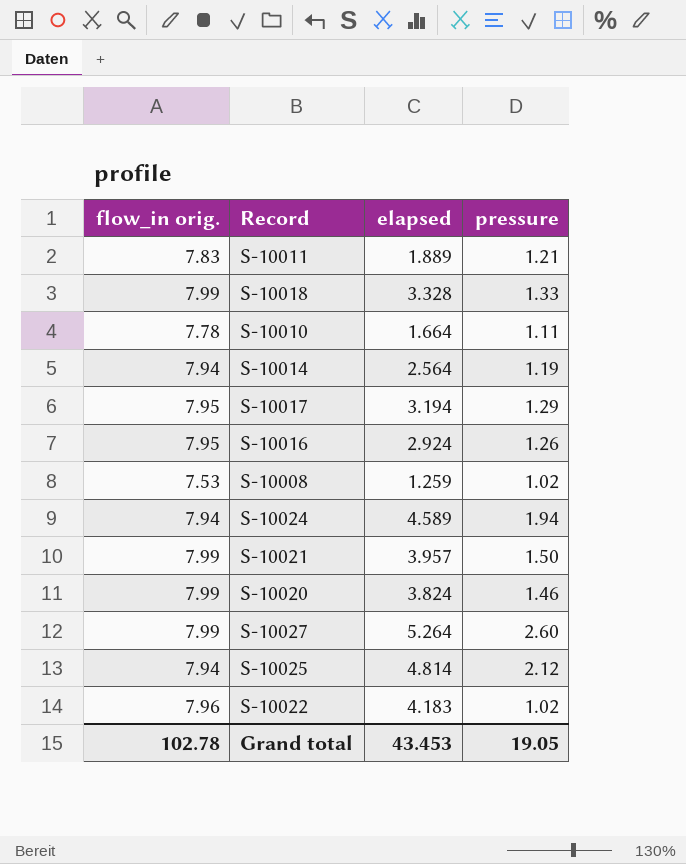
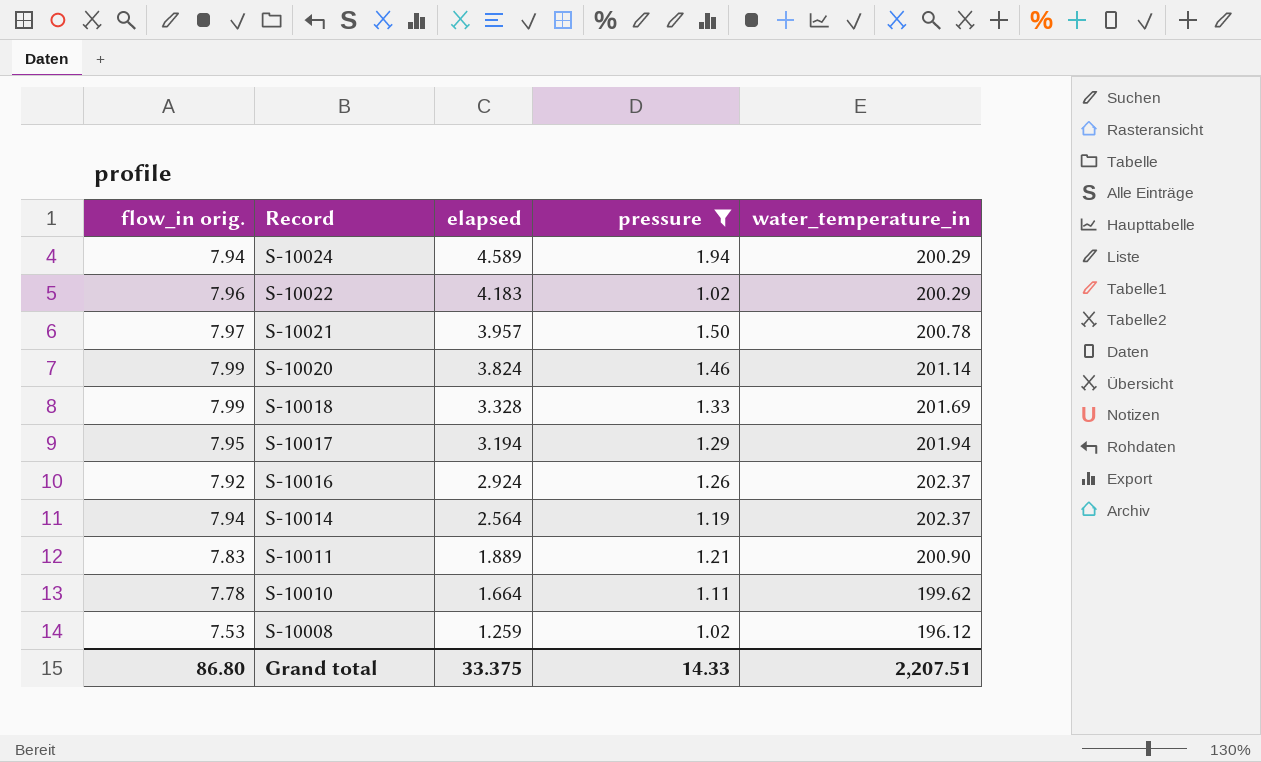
filter: none -> pressure <= 1.94
row order: none -> Record descending
column water_temperature_in | position: none -> 5
S-10021 | flow_in orig.: 7.99 -> 7.97
S-10016 | flow_in orig.: 7.95 -> 7.92
Grand total | flow_in orig.: 102.78 -> 86.80
Grand total | elapsed: 43.453 -> 33.375
Grand total | pressure: 19.05 -> 14.33

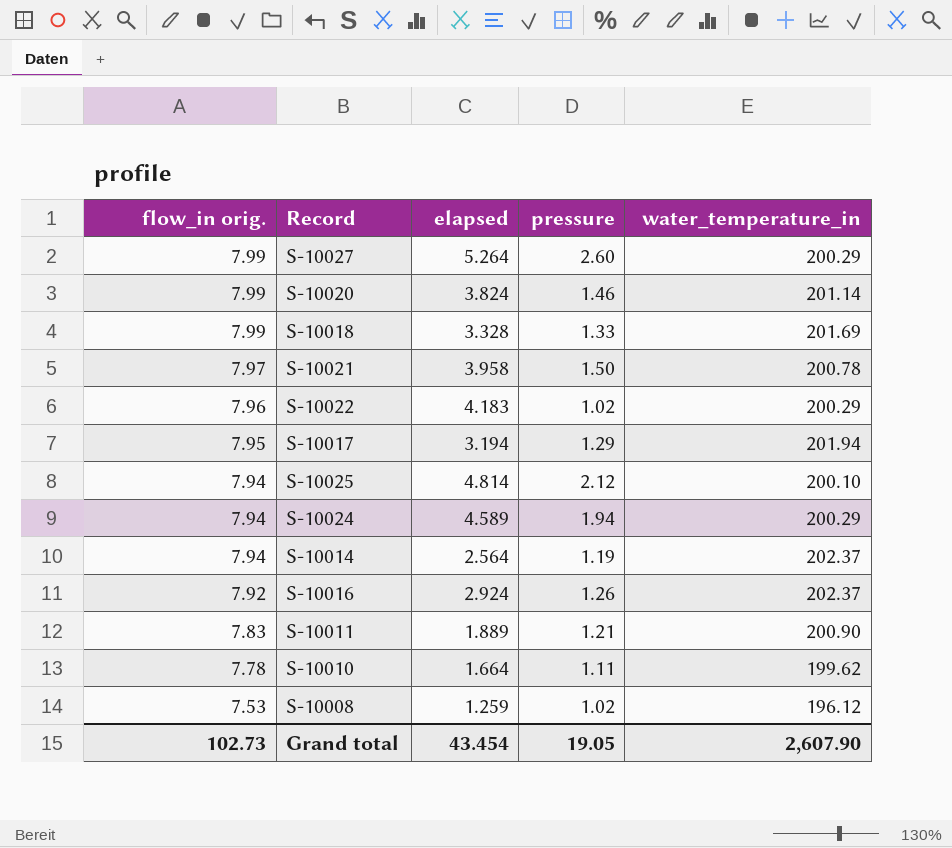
filter: pressure <= 1.94 -> none
row order: Record descending -> flow_in orig. descending
S-10021 | elapsed: 3.957 -> 3.958
Grand total | flow_in orig.: 86.80 -> 102.73
Grand total | elapsed: 33.375 -> 43.454
Grand total | pressure: 14.33 -> 19.05
Grand total | water_temperature_in: 2,207.51 -> 2,607.90

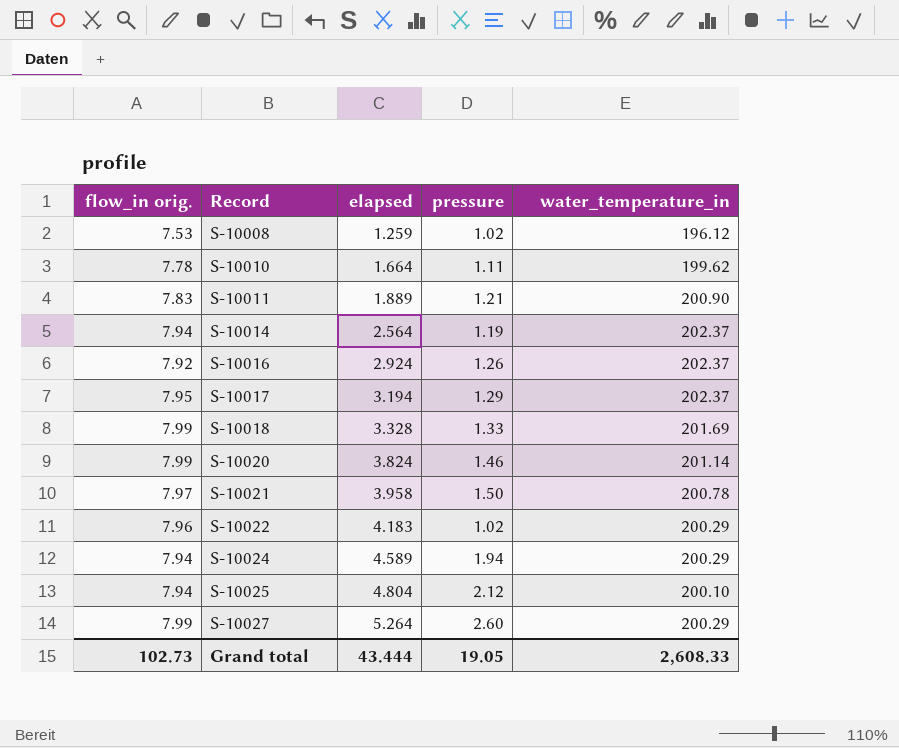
row order: flow_in orig. descending -> Record ascending
S-10017 | water_temperature_in: 201.94 -> 202.37
S-10025 | elapsed: 4.814 -> 4.804
Grand total | elapsed: 43.454 -> 43.444
Grand total | water_temperature_in: 2,607.90 -> 2,608.33

